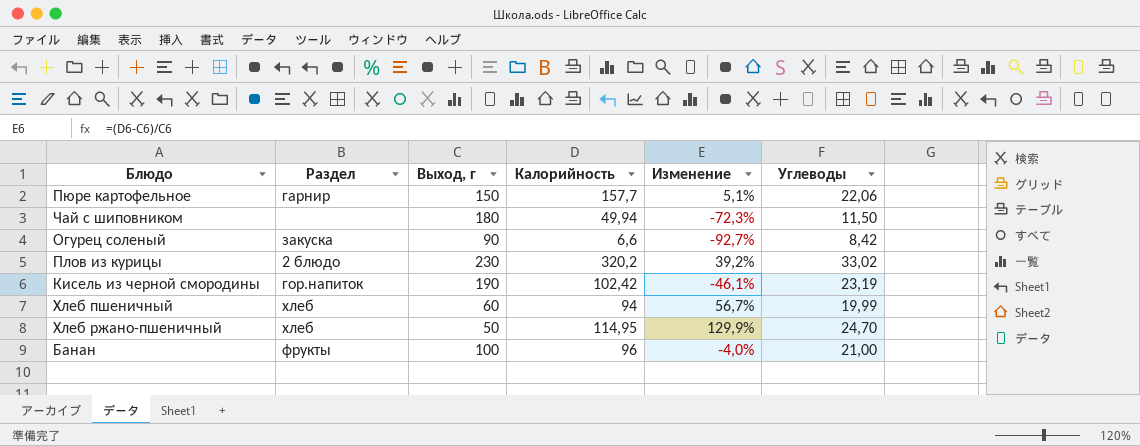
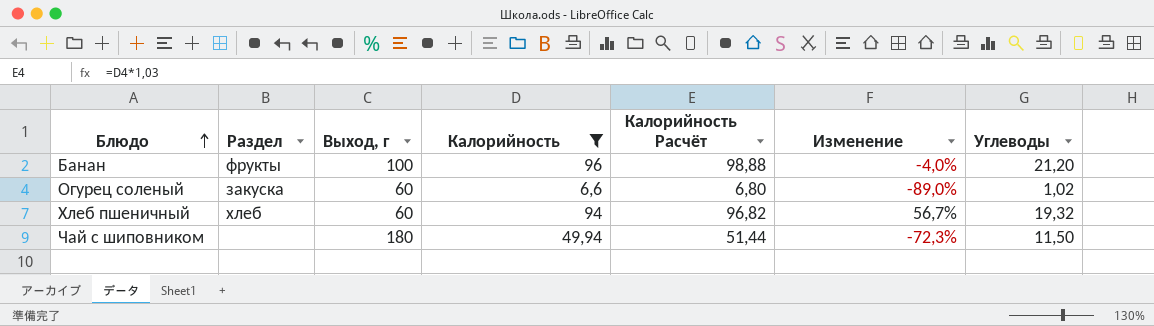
filter: none -> Калорийность <= 96
row order: none -> Блюдо ascending
column Калорийность Расчёт | formula: none -> [Калорийность] * 1,03
Банан | Углеводы: 21,00 -> 21,20
Огурец соленый | Выход, г: 90 -> 60
Огурец соленый | Изменение: -92,7% -> -89,0%
Огурец соленый | Углеводы: 8,42 -> 1,02
Хлеб пшеничный | Углеводы: 19,99 -> 19,32

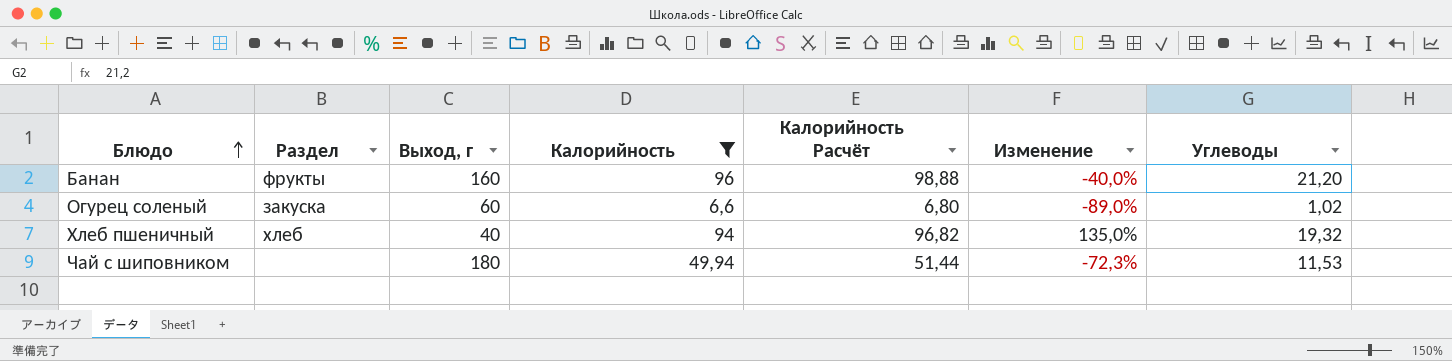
Банан | Выход, г: 100 -> 160
Банан | Изменение: -4,0% -> -40,0%
Хлеб пшеничный | Выход, г: 60 -> 40
Хлеб пшеничный | Изменение: 56,7% -> 135,0%
Чай с шиповником | Углеводы: 11,50 -> 11,53

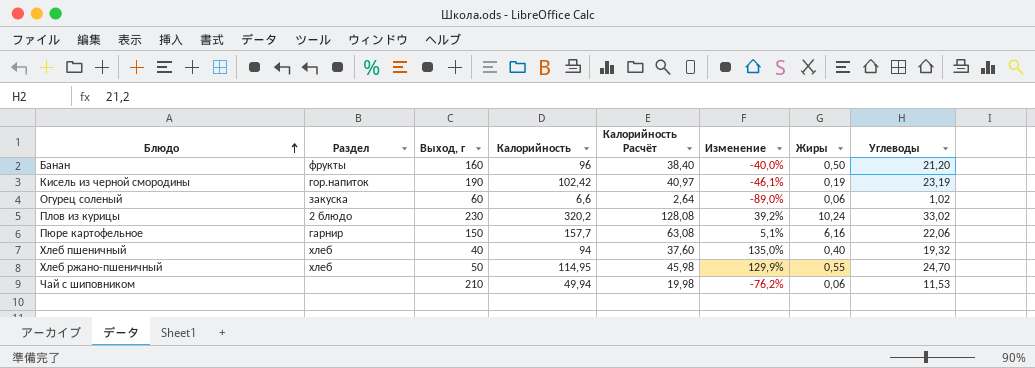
filter: Калорийность <= 96 -> none
column Калорийность Расчёт | formula: [Калорийность] * 1,03 -> [Калорийность] * 0,4
column Жиры | position: none -> 7
Чай с шиповником | Выход, г: 180 -> 210
Чай с шиповником | Изменение: -72,3% -> -76,2%

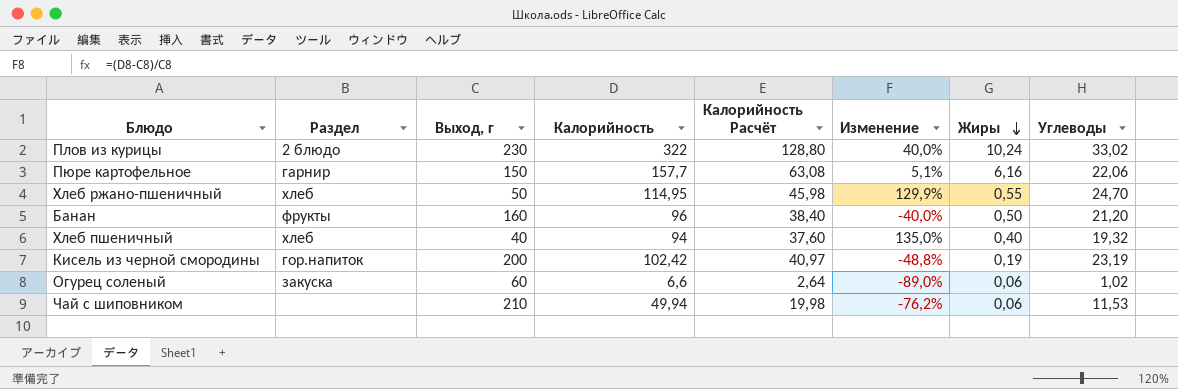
row order: Блюдо ascending -> Жиры descending
Плов из курицы | Калорийность: 320,2 -> 322
Плов из курицы | Калорийность Расчёт: 128,08 -> 128,80
Плов из курицы | Изменение: 39,2% -> 40,0%
Кисель из черной смородины | Выход, г: 190 -> 200
Кисель из черной смородины | Изменение: -46,1% -> -48,8%

